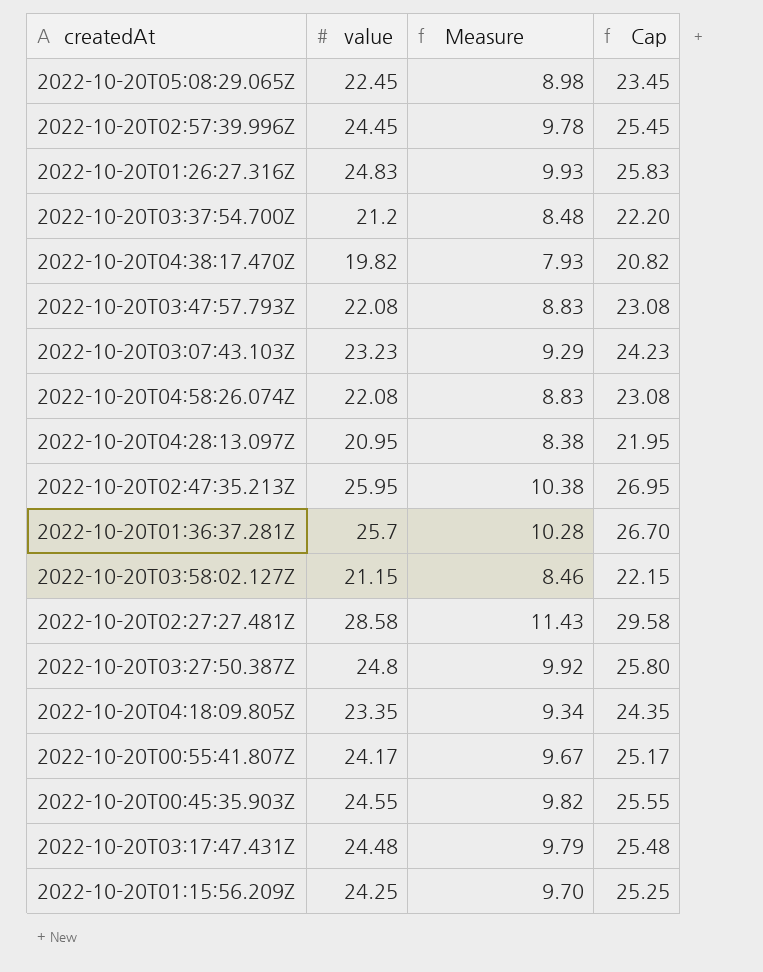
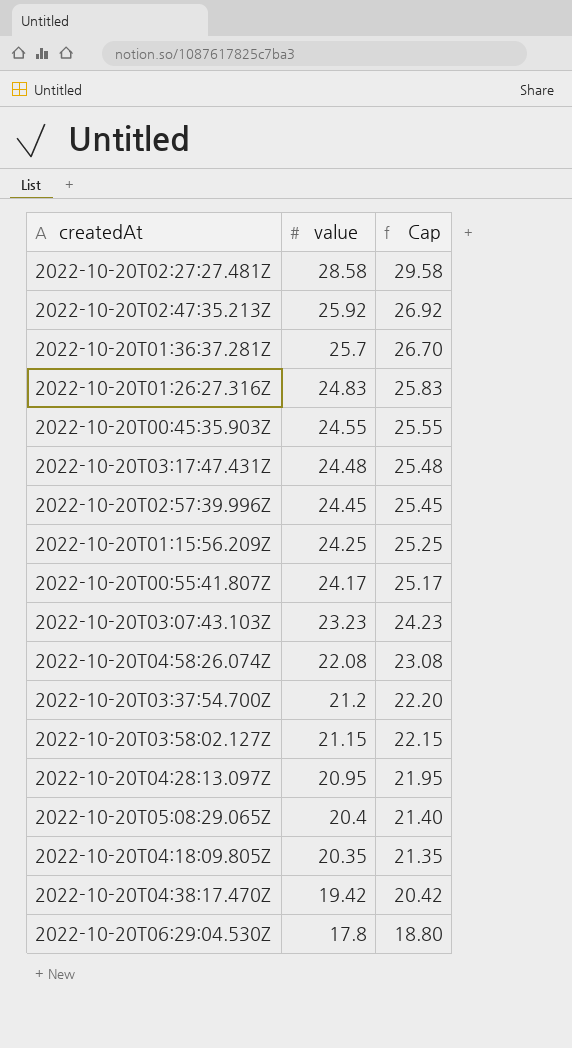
row order: none -> value descending
column Measure | formula: [value] * 0.4 -> none
row 2022-10-20T03:47:57.793Z: 22.08 | 8.83 | 23.08 -> none
row 2022-10-20T03:27:50.387Z: 24.8 | 9.92 | 25.80 -> none
2022-10-20T02:47:35.213Z | value: 25.95 -> 25.92
2022-10-20T02:47:35.213Z | Cap: 26.95 -> 26.92
2022-10-20T05:08:29.065Z | value: 22.45 -> 20.4
2022-10-20T05:08:29.065Z | Cap: 23.45 -> 21.40
2022-10-20T04:18:09.805Z | value: 23.35 -> 20.35
2022-10-20T04:18:09.805Z | Cap: 24.35 -> 21.35
2022-10-20T04:38:17.470Z | value: 19.82 -> 19.42
2022-10-20T04:38:17.470Z | Cap: 20.82 -> 20.42
row 2022-10-20T06:29:04.530Z: none -> 17.8 | 18.80

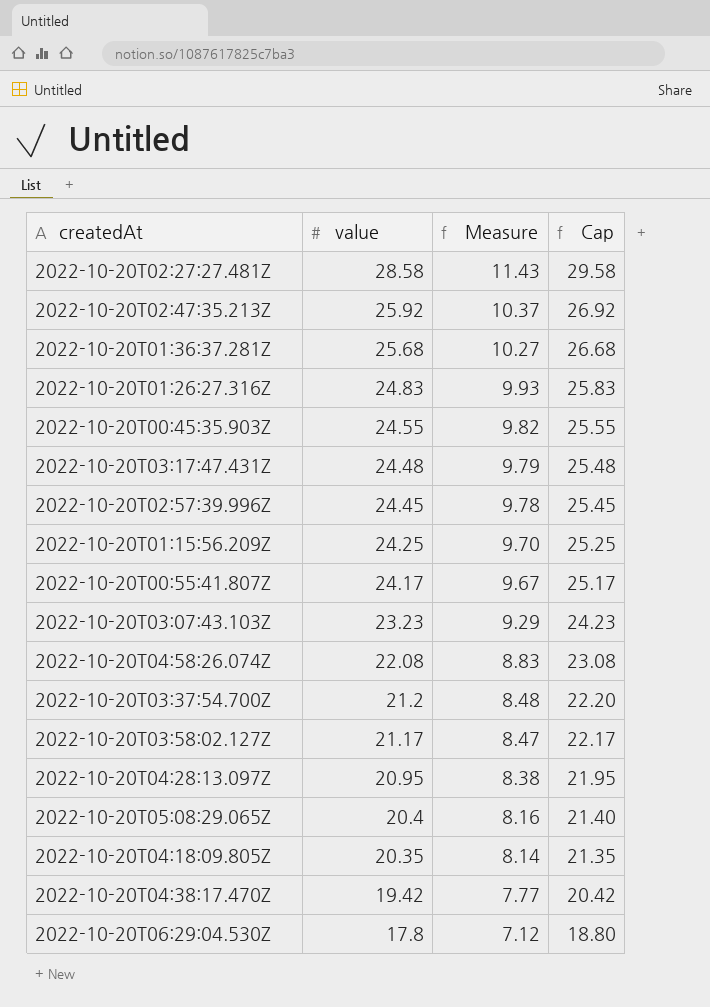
column Measure | formula: none -> [value] * 0.4
2022-10-20T01:36:37.281Z | value: 25.7 -> 25.68
2022-10-20T01:36:37.281Z | Cap: 26.70 -> 26.68
2022-10-20T03:58:02.127Z | value: 21.15 -> 21.17
2022-10-20T03:58:02.127Z | Cap: 22.15 -> 22.17

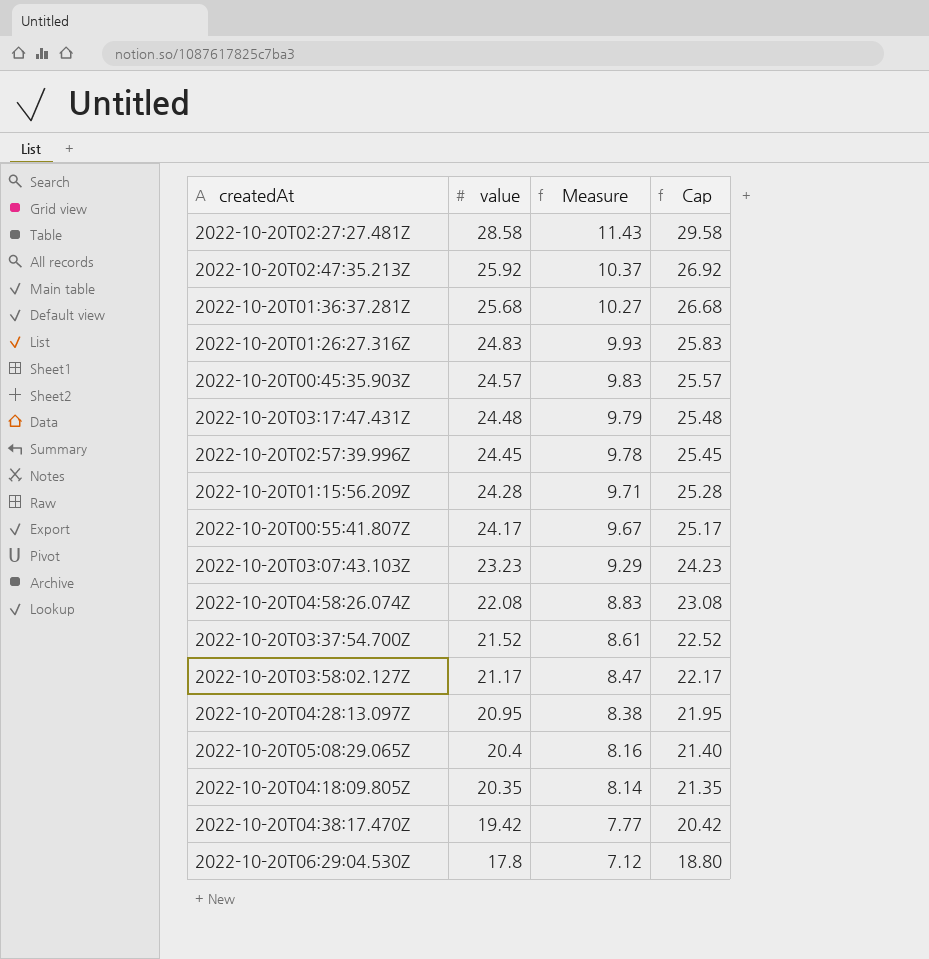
2022-10-20T00:45:35.903Z | value: 24.55 -> 24.57
2022-10-20T00:45:35.903Z | Measure: 9.82 -> 9.83
2022-10-20T00:45:35.903Z | Cap: 25.55 -> 25.57
2022-10-20T01:15:56.209Z | value: 24.25 -> 24.28
2022-10-20T01:15:56.209Z | Measure: 9.70 -> 9.71
2022-10-20T01:15:56.209Z | Cap: 25.25 -> 25.28
2022-10-20T03:37:54.700Z | value: 21.2 -> 21.52
2022-10-20T03:37:54.700Z | Measure: 8.48 -> 8.61
2022-10-20T03:37:54.700Z | Cap: 22.20 -> 22.52

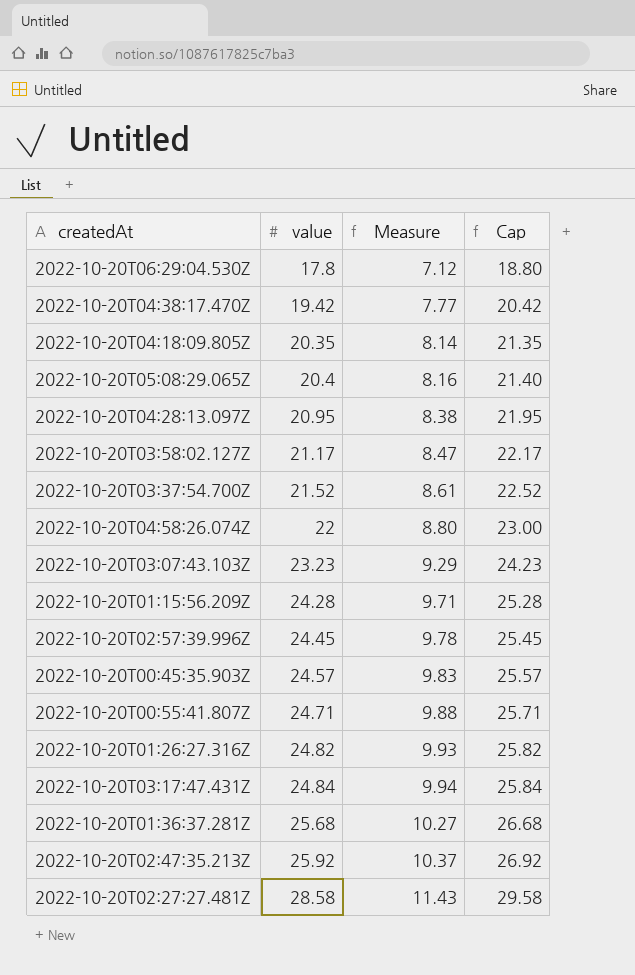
row order: value descending -> value ascending
2022-10-20T04:58:26.074Z | value: 22.08 -> 22
2022-10-20T04:58:26.074Z | Measure: 8.83 -> 8.80
2022-10-20T04:58:26.074Z | Cap: 23.08 -> 23.00
2022-10-20T00:55:41.807Z | value: 24.17 -> 24.71
2022-10-20T00:55:41.807Z | Measure: 9.67 -> 9.88
2022-10-20T00:55:41.807Z | Cap: 25.17 -> 25.71
2022-10-20T01:26:27.316Z | value: 24.83 -> 24.82
2022-10-20T01:26:27.316Z | Cap: 25.83 -> 25.82
2022-10-20T03:17:47.431Z | value: 24.48 -> 24.84
2022-10-20T03:17:47.431Z | Measure: 9.79 -> 9.94
2022-10-20T03:17:47.431Z | Cap: 25.48 -> 25.84

